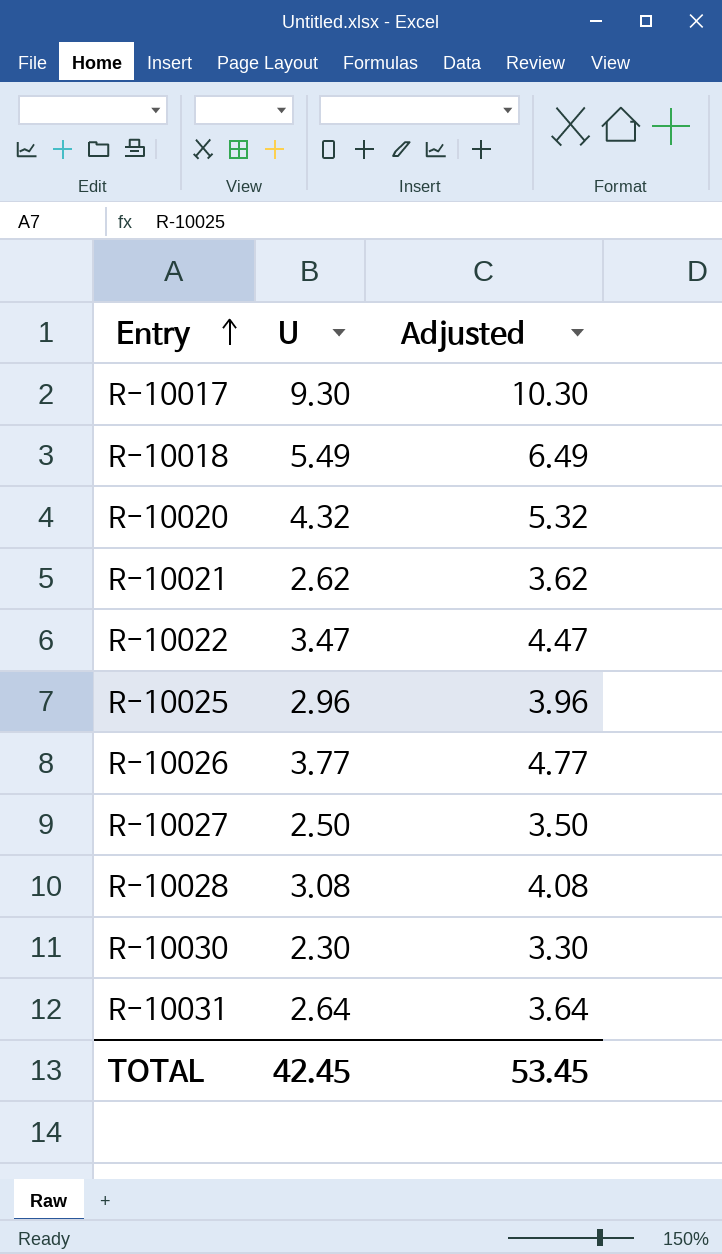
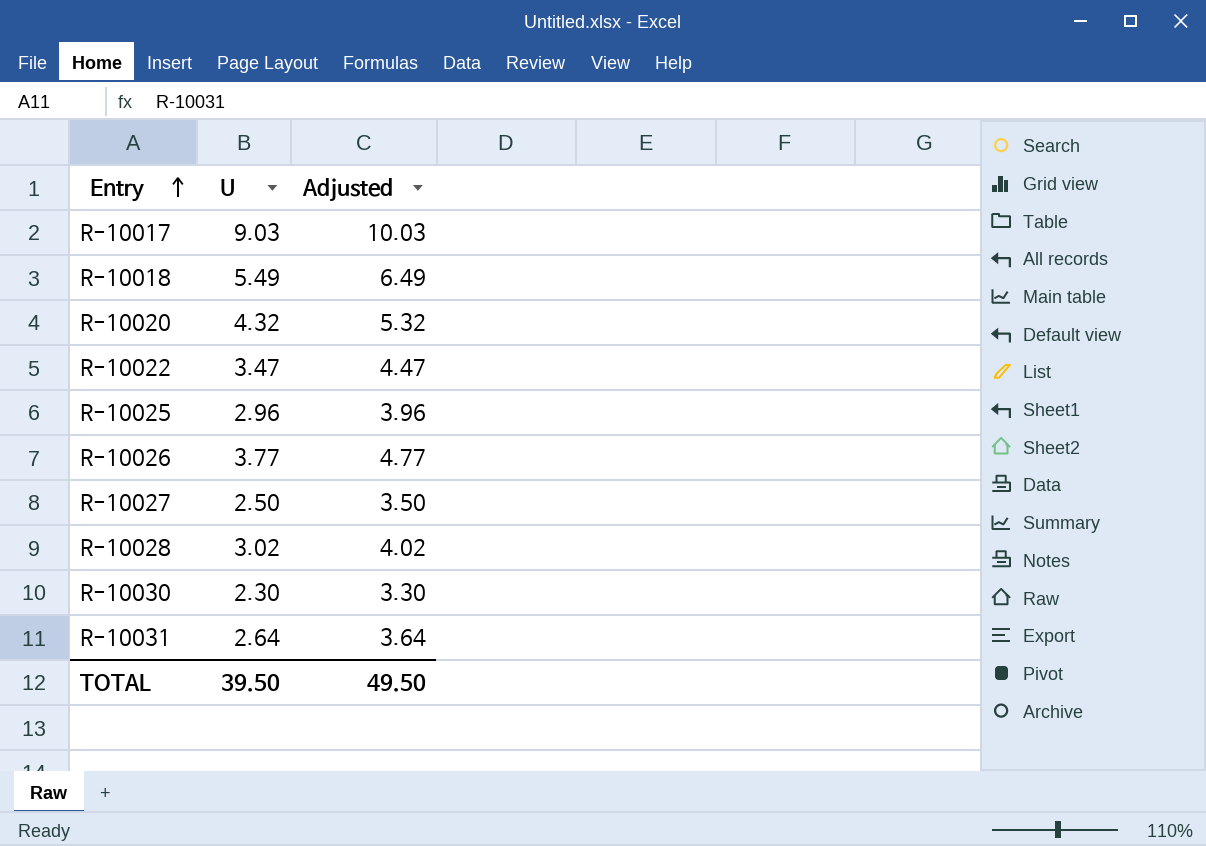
row R-10021: 2.62 | 3.62 -> none
R-10017 | U: 9.30 -> 9.03
R-10017 | Adjusted: 10.30 -> 10.03
R-10028 | U: 3.08 -> 3.02
R-10028 | Adjusted: 4.08 -> 4.02
TOTAL | U: 42.45 -> 39.50
TOTAL | Adjusted: 53.45 -> 49.50

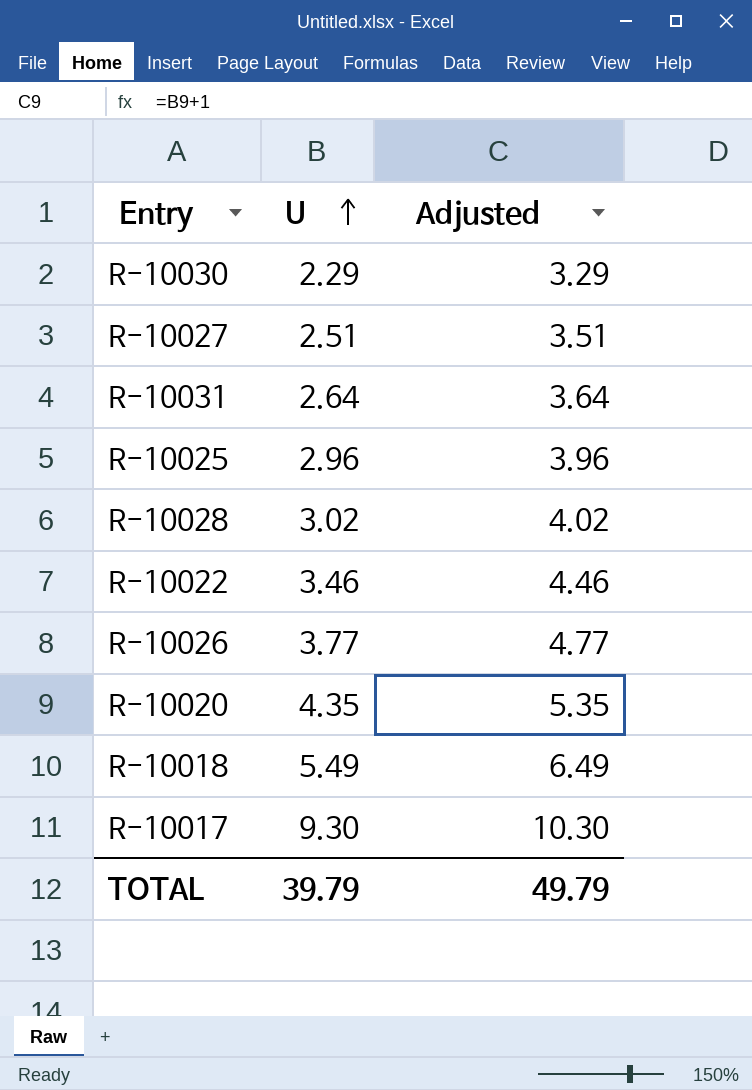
row order: Entry ascending -> U ascending
R-10030 | U: 2.30 -> 2.29
R-10030 | Adjusted: 3.30 -> 3.29
R-10027 | U: 2.50 -> 2.51
R-10027 | Adjusted: 3.50 -> 3.51
R-10022 | U: 3.47 -> 3.46
R-10022 | Adjusted: 4.47 -> 4.46
R-10020 | U: 4.32 -> 4.35
R-10020 | Adjusted: 5.32 -> 5.35
R-10017 | U: 9.03 -> 9.30
R-10017 | Adjusted: 10.03 -> 10.30
TOTAL | U: 39.50 -> 39.79
TOTAL | Adjusted: 49.50 -> 49.79

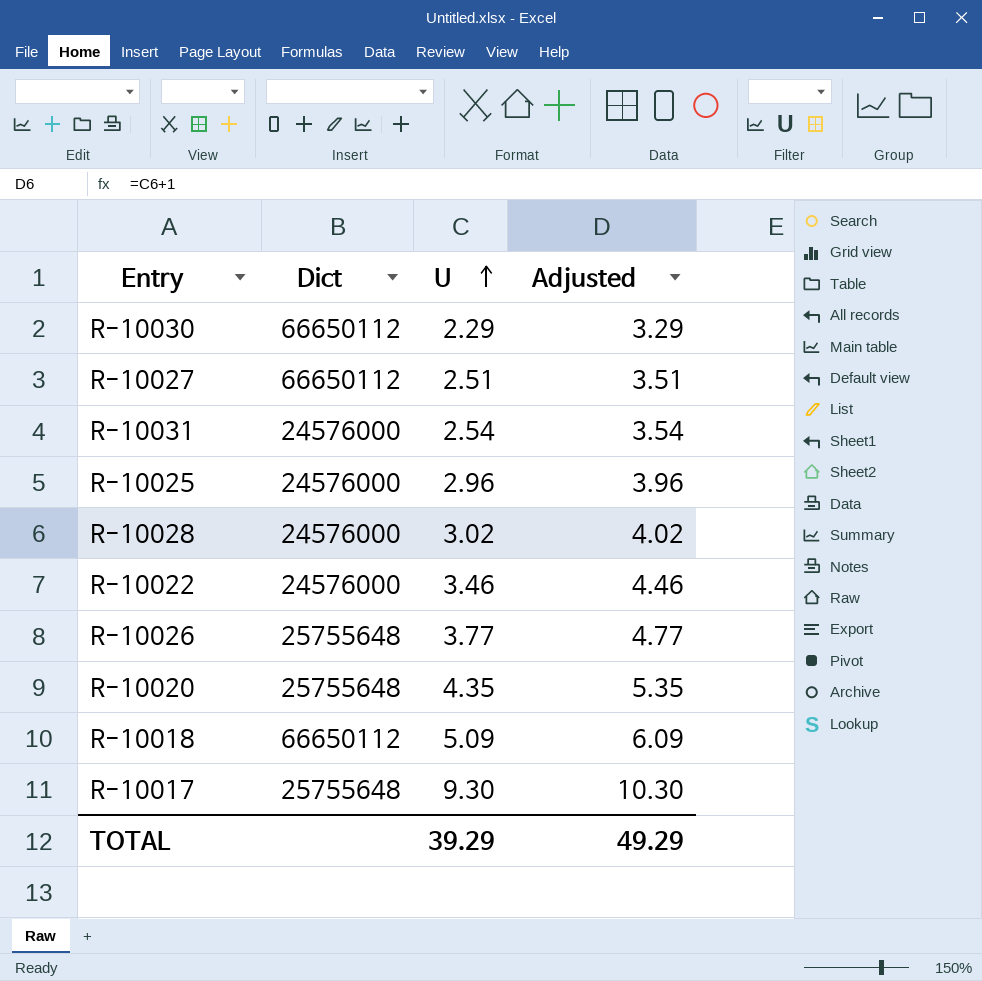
column Dict | position: none -> 2
R-10031 | U: 2.64 -> 2.54
R-10031 | Adjusted: 3.64 -> 3.54
R-10018 | U: 5.49 -> 5.09
R-10018 | Adjusted: 6.49 -> 6.09
TOTAL | U: 39.79 -> 39.29
TOTAL | Adjusted: 49.79 -> 49.29

